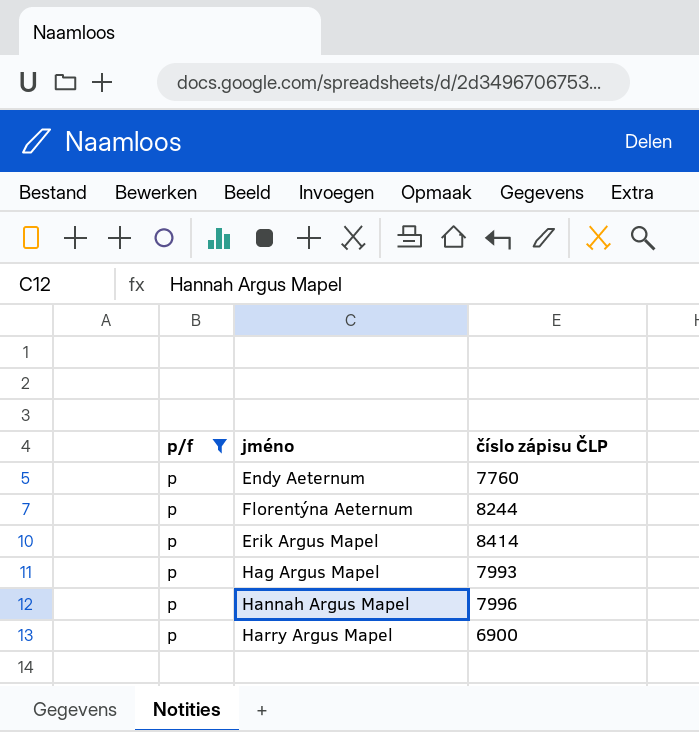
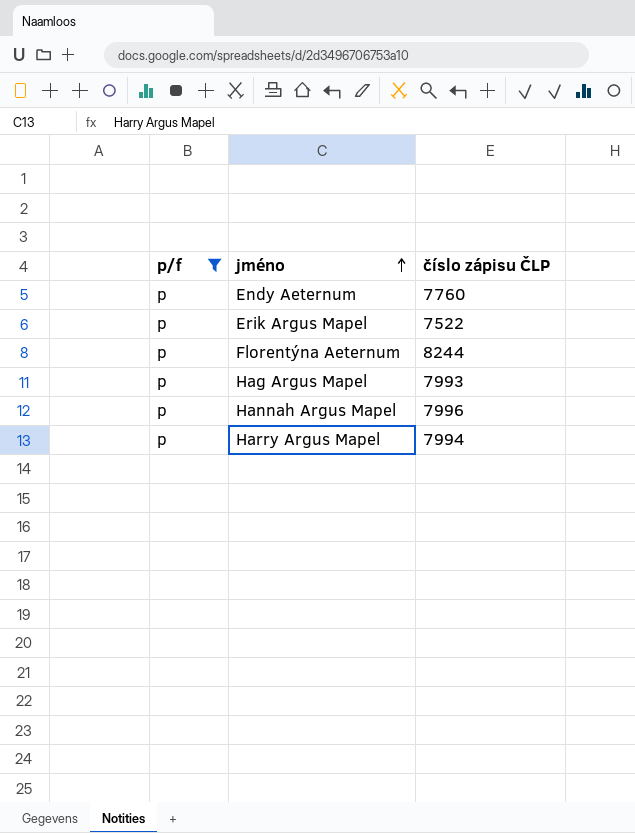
row order: none -> jméno ascending
Erik Argus Mapel | číslo zápisu ČLP: 8414 -> 7522
Harry Argus Mapel | číslo zápisu ČLP: 6900 -> 7994

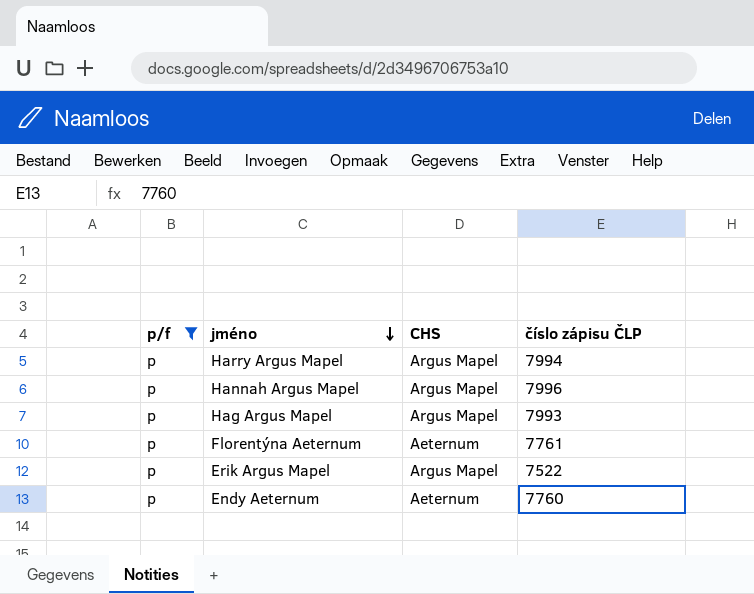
row order: jméno ascending -> jméno descending
column CHS | position: none -> 3
Florentýna Aeternum | číslo zápisu ČLP: 8244 -> 7761

